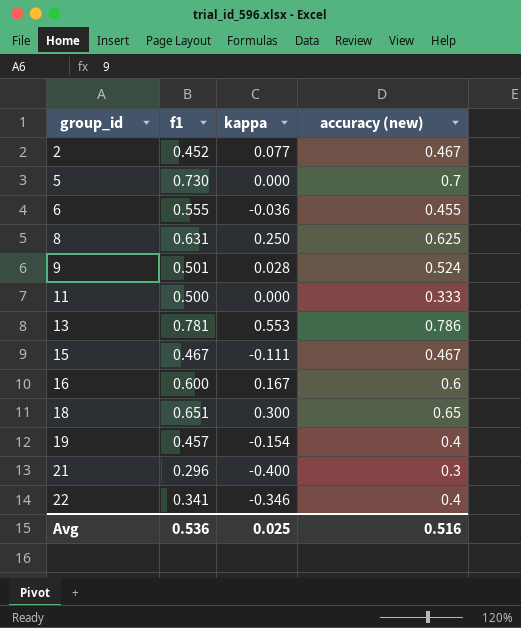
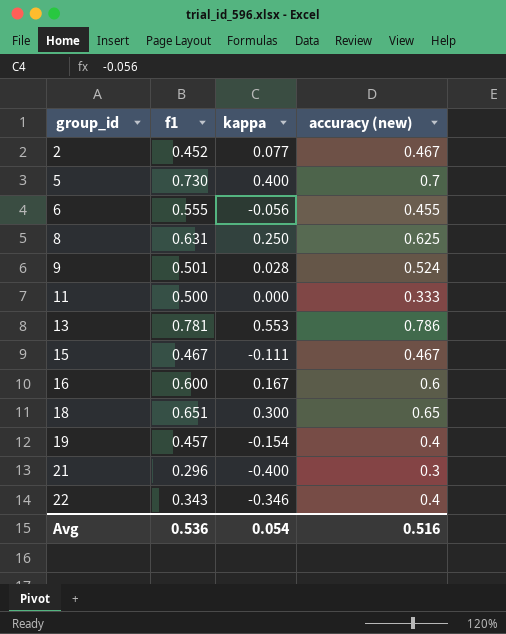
5 | kappa: 0.000 -> 0.400
6 | kappa: -0.036 -> -0.056
22 | f1: 0.341 -> 0.343
Avg | kappa: 0.025 -> 0.054

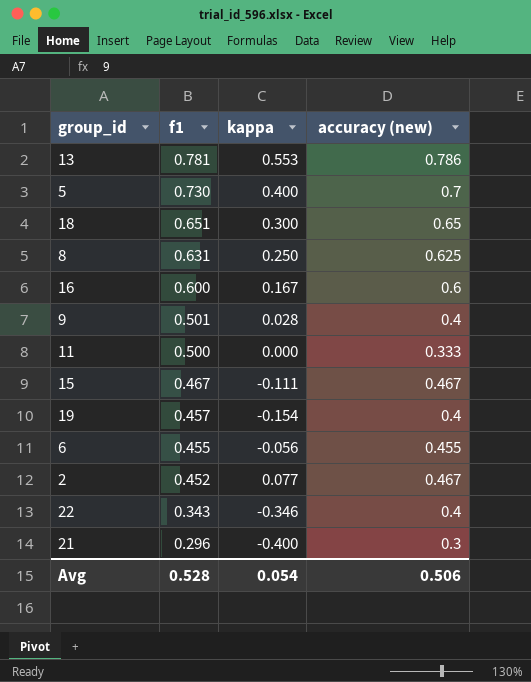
row order: group_id ascending -> f1 descending
9 | accuracy (new): 0.524 -> 0.4
6 | f1: 0.555 -> 0.455
Avg | f1: 0.536 -> 0.528
Avg | accuracy (new): 0.516 -> 0.506

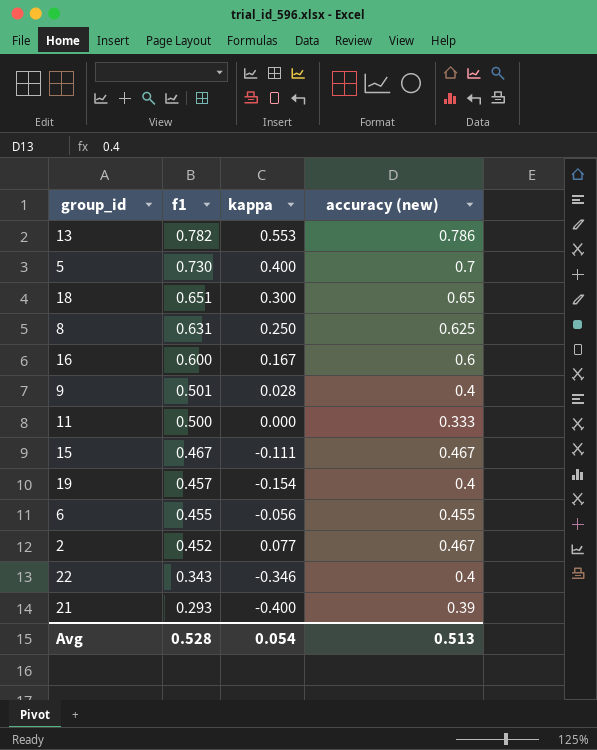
13 | f1: 0.781 -> 0.782
21 | f1: 0.296 -> 0.293
21 | accuracy (new): 0.3 -> 0.39
Avg | accuracy (new): 0.506 -> 0.513

